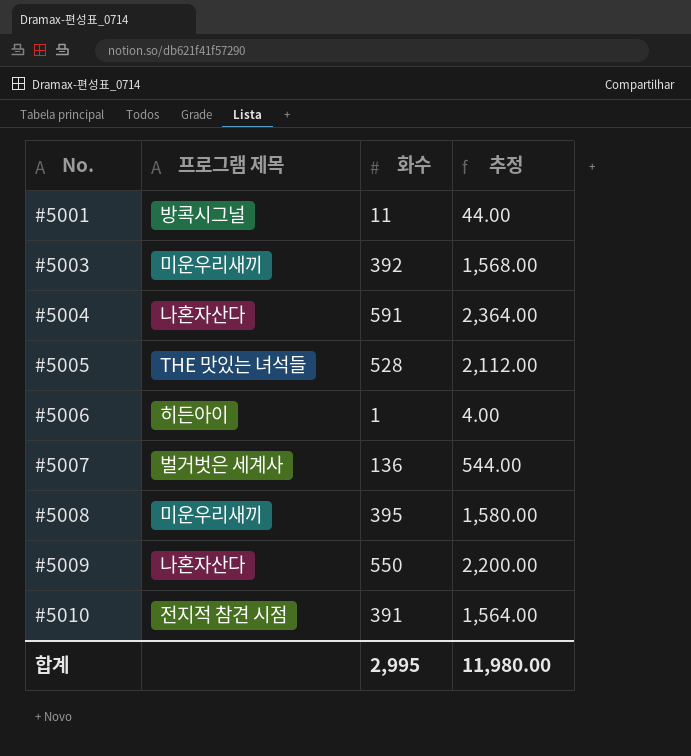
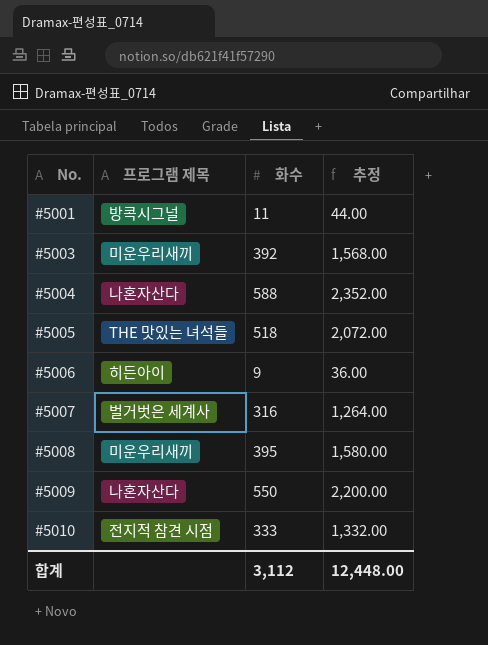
#5004 | 화수: 591 -> 588
#5004 | 추정: 2,364.00 -> 2,352.00
#5005 | 화수: 528 -> 518
#5005 | 추정: 2,112.00 -> 2,072.00
#5006 | 화수: 1 -> 9
#5006 | 추정: 4.00 -> 36.00
#5007 | 화수: 136 -> 316
#5007 | 추정: 544.00 -> 1,264.00
#5010 | 화수: 391 -> 333
#5010 | 추정: 1,564.00 -> 1,332.00
합계 | 화수: 2,995 -> 3,112
합계 | 추정: 11,980.00 -> 12,448.00

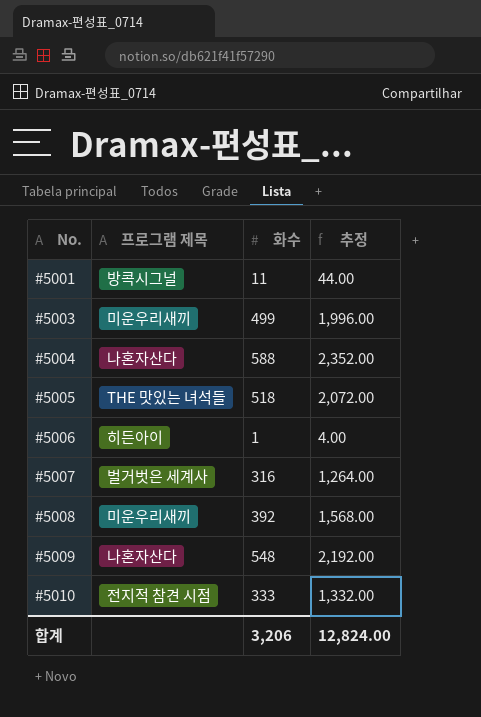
#5003 | 화수: 392 -> 499
#5003 | 추정: 1,568.00 -> 1,996.00
#5006 | 화수: 9 -> 1
#5006 | 추정: 36.00 -> 4.00
#5008 | 화수: 395 -> 392
#5008 | 추정: 1,580.00 -> 1,568.00
#5009 | 화수: 550 -> 548
#5009 | 추정: 2,200.00 -> 2,192.00
합계 | 화수: 3,112 -> 3,206
합계 | 추정: 12,448.00 -> 12,824.00

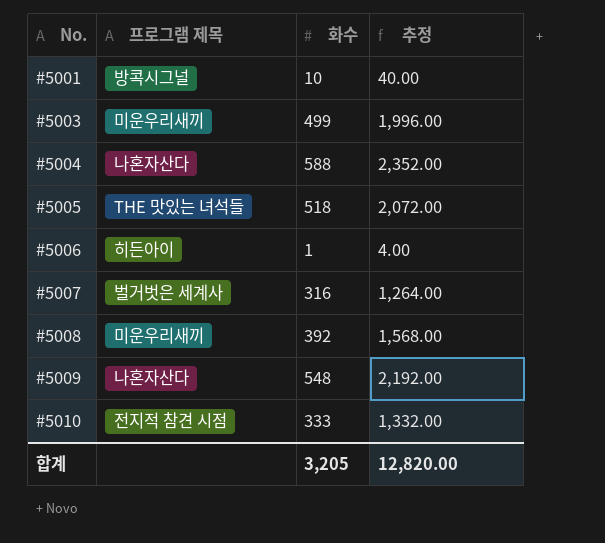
#5001 | 화수: 11 -> 10
#5001 | 추정: 44.00 -> 40.00
합계 | 화수: 3,206 -> 3,205
합계 | 추정: 12,824.00 -> 12,820.00

